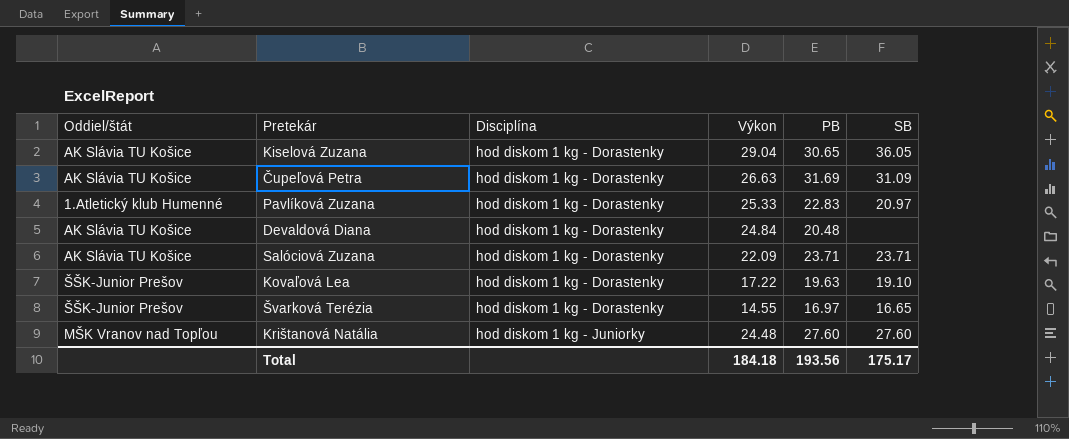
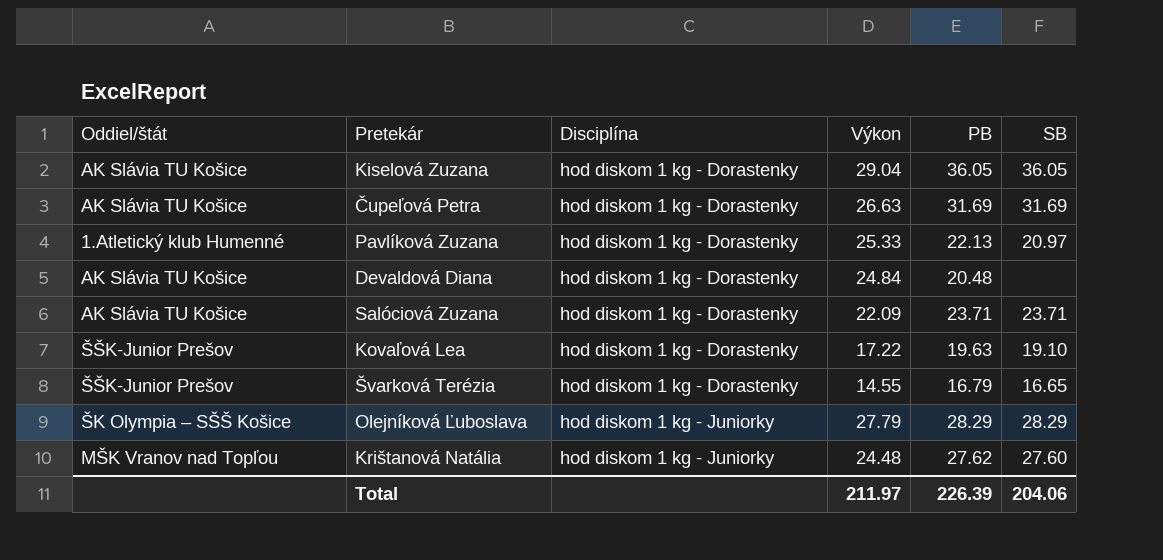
Kiselová Zuzana | PB: 30.65 -> 36.05
Čupeľová Petra | SB: 31.09 -> 31.69
Pavlíková Zuzana | PB: 22.83 -> 22.13
Švarková Terézia | PB: 16.97 -> 16.79
row Olejníková Ľuboslava: none -> ŠK Olympia – SŠŠ Košice | hod diskom 1 kg - Juniorky | 27.79 | 28.29 | 28.29
Krištanová Natália | PB: 27.60 -> 27.62
Total | Výkon: 184.18 -> 211.97
Total | PB: 193.56 -> 226.39
Total | SB: 175.17 -> 204.06

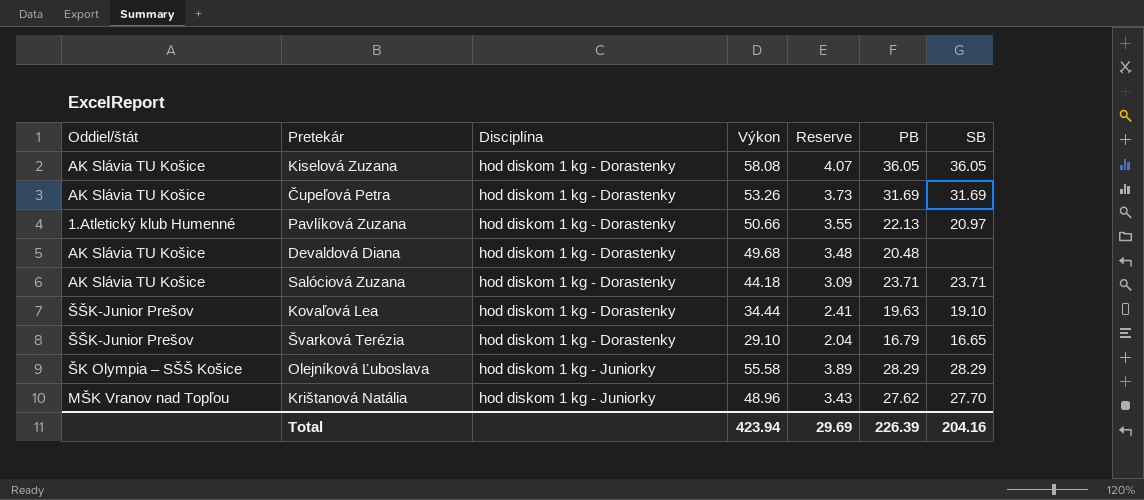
column Reserve | formula: none -> [Výkon] * 0.07
Kiselová Zuzana | Výkon: 29.04 -> 58.08
Čupeľová Petra | Výkon: 26.63 -> 53.26
Pavlíková Zuzana | Výkon: 25.33 -> 50.66
Devaldová Diana | Výkon: 24.84 -> 49.68
Salóciová Zuzana | Výkon: 22.09 -> 44.18
Kovaľová Lea | Výkon: 17.22 -> 34.44
Švarková Terézia | Výkon: 14.55 -> 29.10
Olejníková Ľuboslava | Výkon: 27.79 -> 55.58
Krištanová Natália | Výkon: 24.48 -> 48.96
Krištanová Natália | SB: 27.60 -> 27.70
Total | Výkon: 211.97 -> 423.94
Total | SB: 204.06 -> 204.16

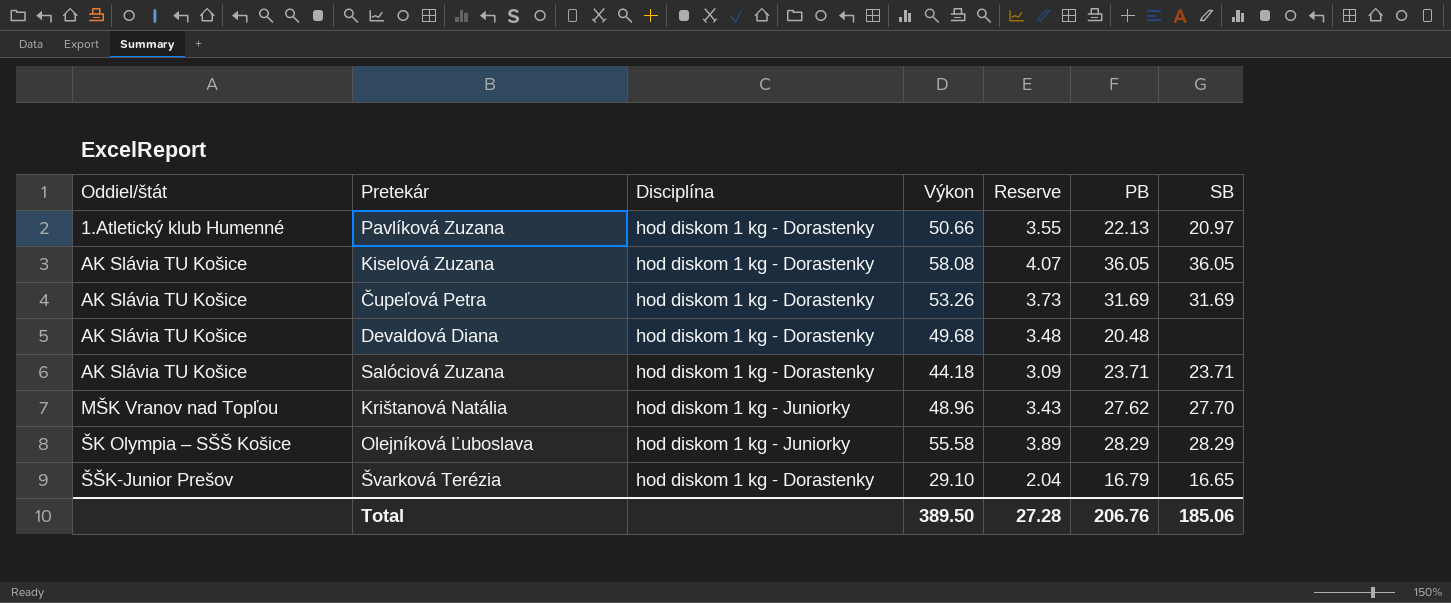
row order: Disciplína ascending -> Oddiel/štát ascending
row Kovaľová Lea: ŠŠK-Junior Prešov | hod diskom 1 kg - Dorastenky | 34.44 | 2.41 | 19.63 | 19.10 -> none
Total | Výkon: 423.94 -> 389.50
Total | Reserve: 29.69 -> 27.28
Total | PB: 226.39 -> 206.76
Total | SB: 204.16 -> 185.06

